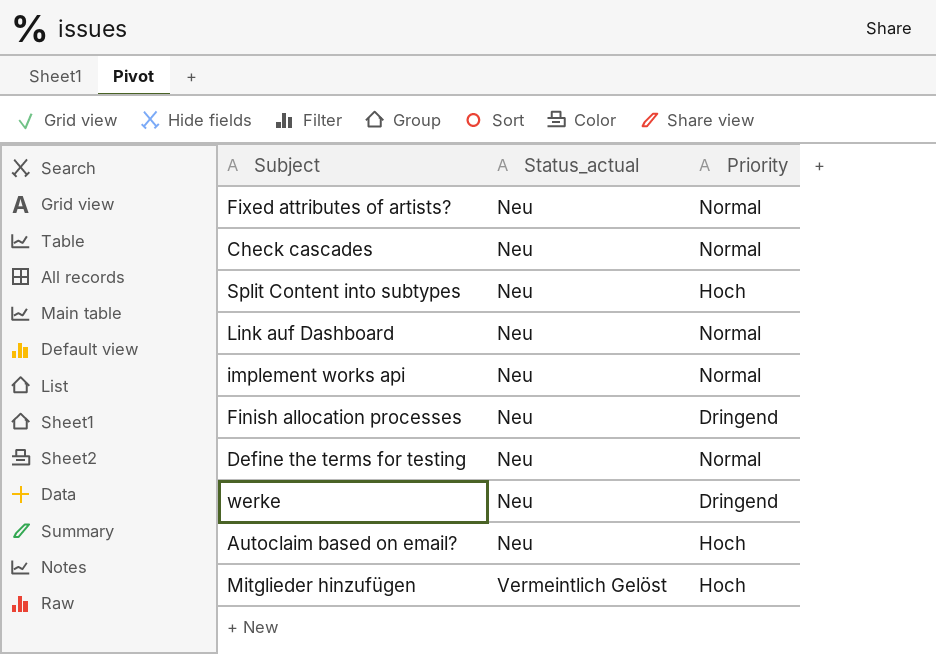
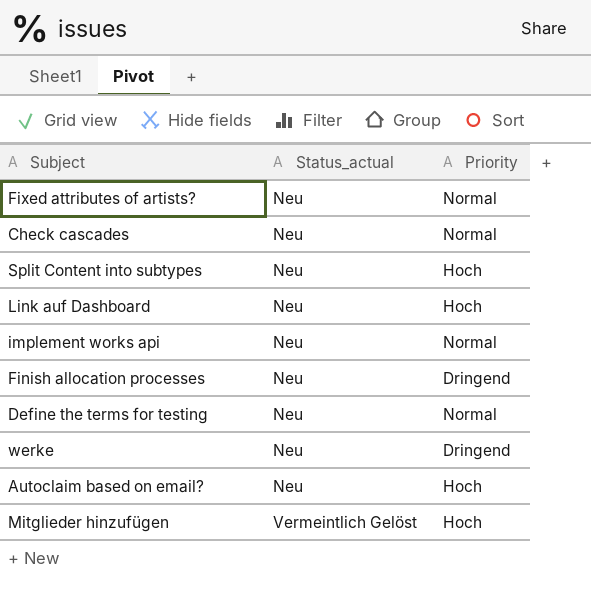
Link auf Dashboard | Priority: Normal -> Hoch

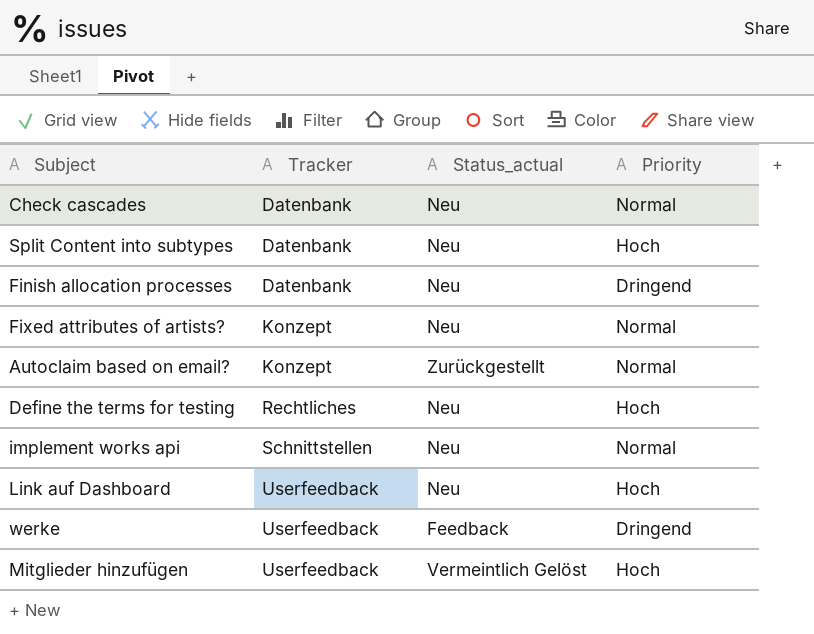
row order: Status_actual ascending -> Tracker ascending
column Tracker | position: none -> 2
Autoclaim based on email? | Status_actual: Neu -> Zurückgestellt
Autoclaim based on email? | Priority: Hoch -> Normal
Define the terms for testing | Priority: Normal -> Hoch
werke | Status_actual: Neu -> Feedback

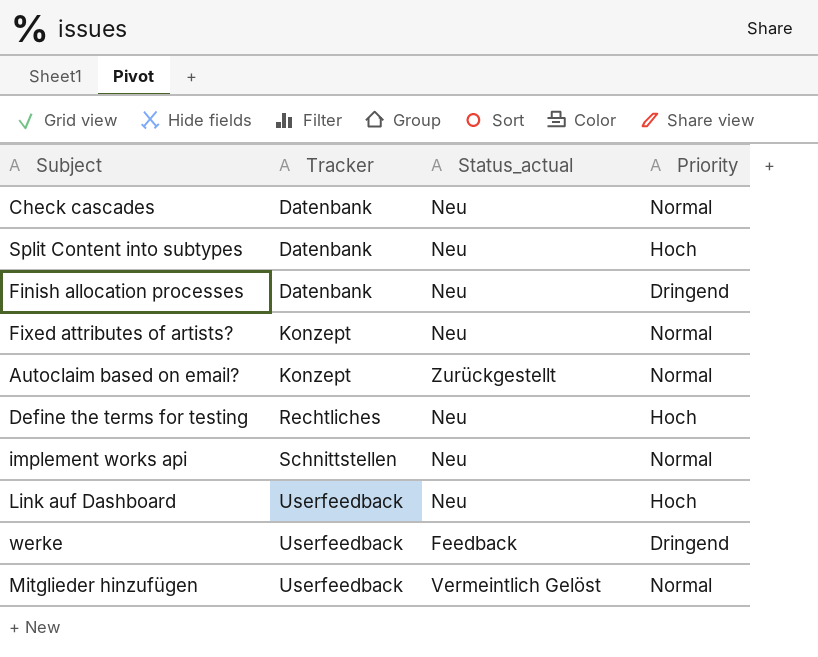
Mitglieder hinzufügen | Priority: Hoch -> Normal

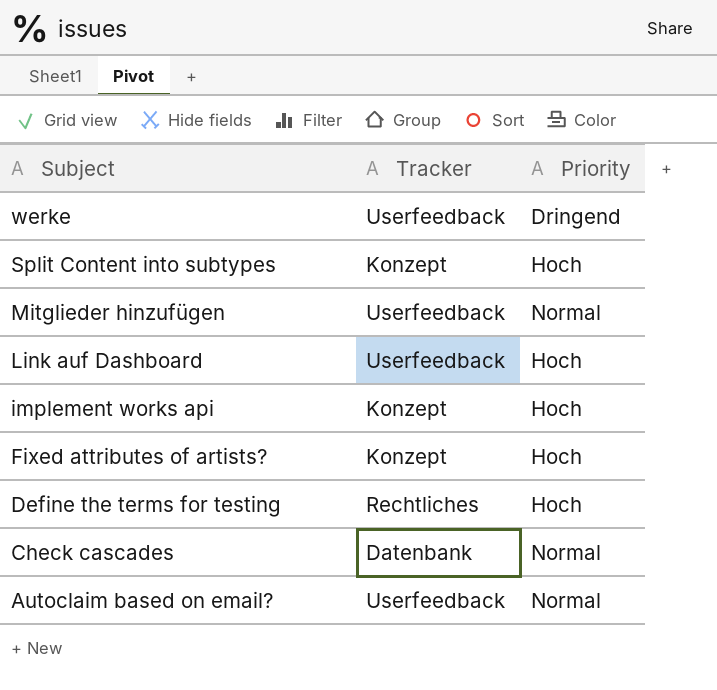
row order: Tracker ascending -> Subject descending
column Status_actual | position: 3 -> none
row Finish allocation processes: Datenbank | Neu | Dringend -> none
Split Content into subtypes | Tracker: Datenbank -> Konzept
implement works api | Tracker: Schnittstellen -> Konzept
implement works api | Priority: Normal -> Hoch
Fixed attributes of artists? | Priority: Normal -> Hoch
Autoclaim based on email? | Tracker: Konzept -> Userfeedback

